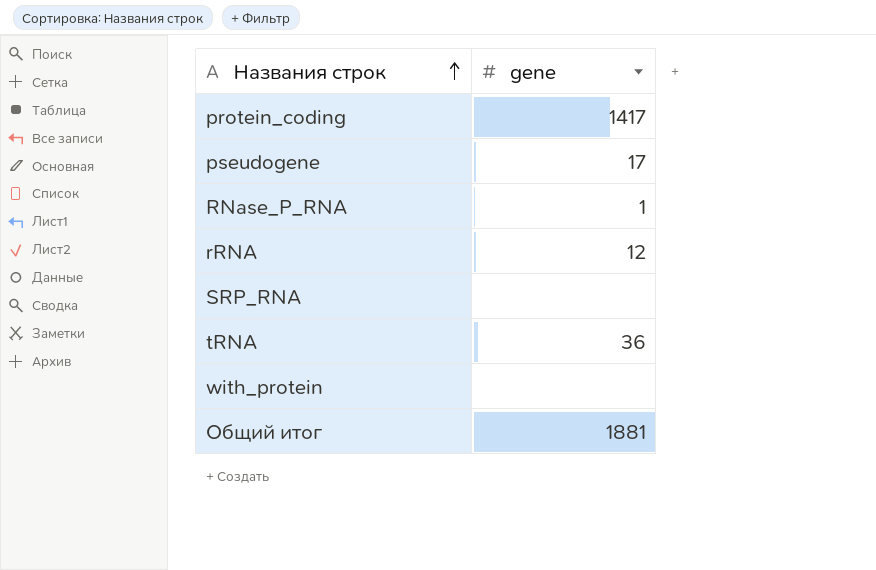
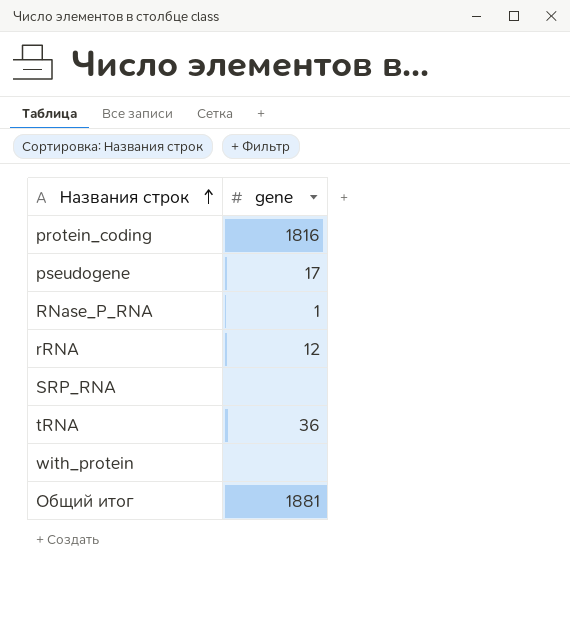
protein_coding | gene: 1417 -> 1816

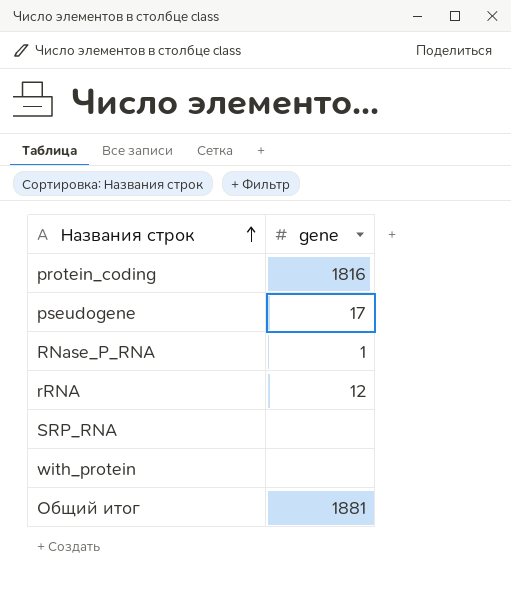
row tRNA: 36 -> none

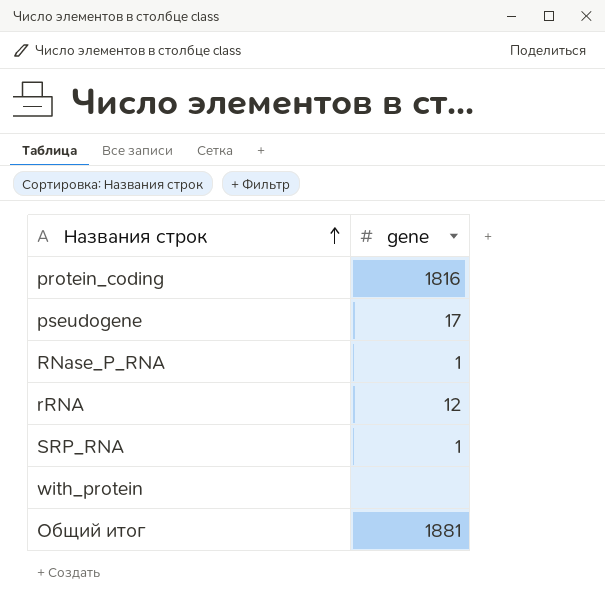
SRP_RNA | gene: none -> 1

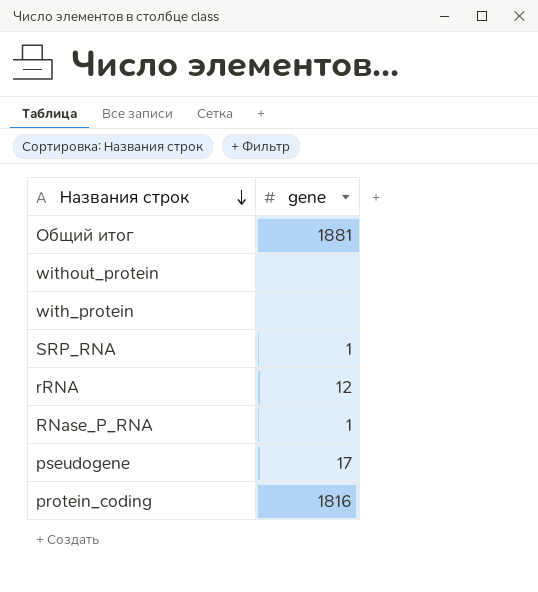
row order: Названия строк ascending -> Названия строк descending
row without_protein: none -> none

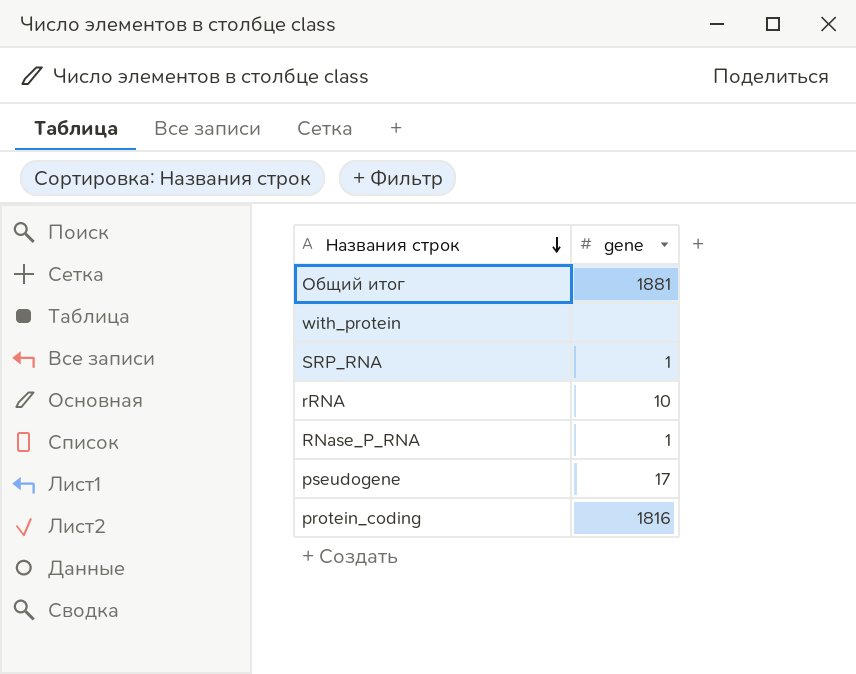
row without_protein: none -> none
rRNA | gene: 12 -> 10

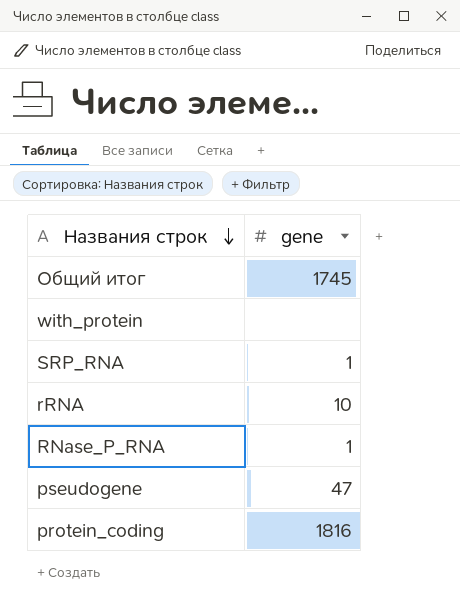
Общий итог | gene: 1881 -> 1745
pseudogene | gene: 17 -> 47

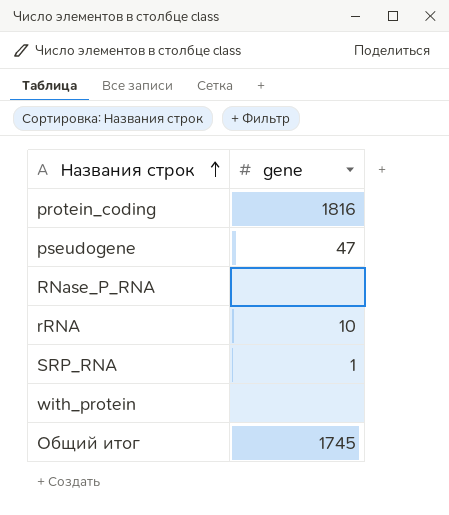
row order: Названия строк descending -> Названия строк ascending
RNase_P_RNA | gene: 1 -> none

